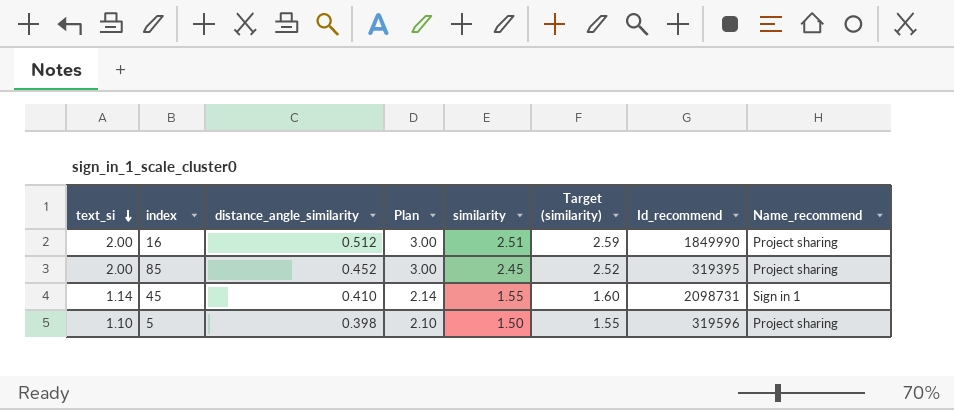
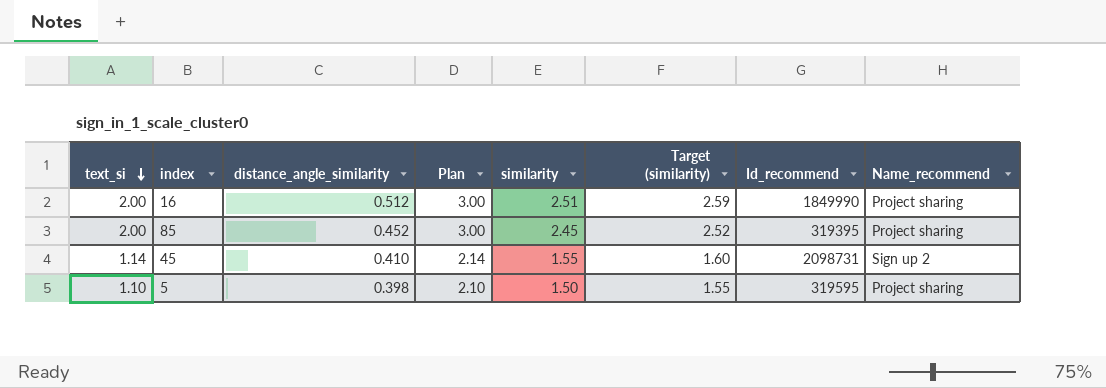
45 | Name_recommend: Sign in 1 -> Sign up 2
5 | Id_recommend: 319596 -> 319595

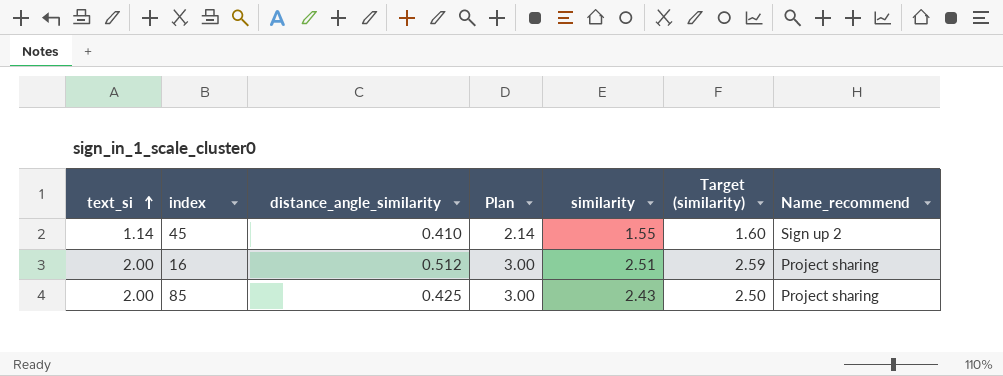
row order: text_si descending -> text_si ascending
column Id_recommend | position: 7 -> none
row 5: 1.10 | 0.398 | 2.10 | 1.50 | 1.55 | 319595 | Project sharing -> none
85 | distance_angle_similarity: 0.452 -> 0.425
85 | similarity: 2.45 -> 2.43
85 | Target (similarity): 2.52 -> 2.50

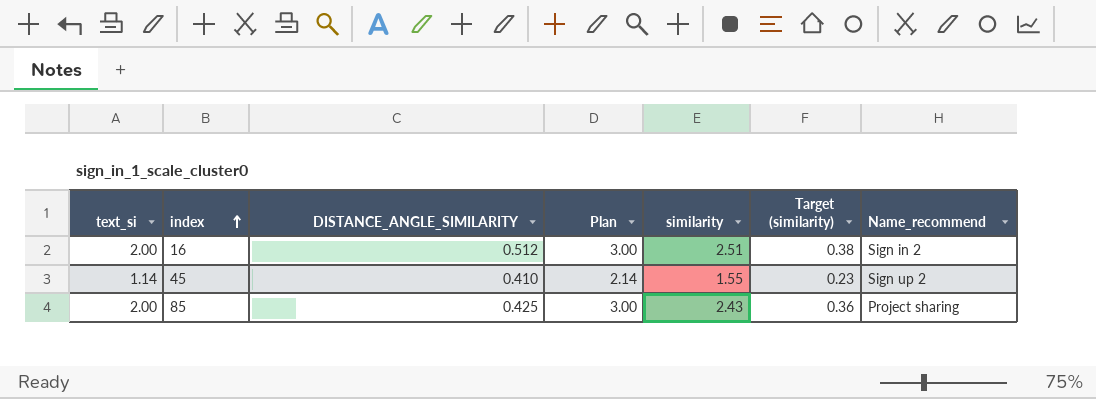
row order: text_si ascending -> index ascending
column name: distance_angle_similarity -> DISTANCE_ANGLE_SIMILARITY
column Target (similarity) | formula: [similarity] * 1.03 -> [similarity] * 0.15
16 | Name_recommend: Project sharing -> Sign in 2

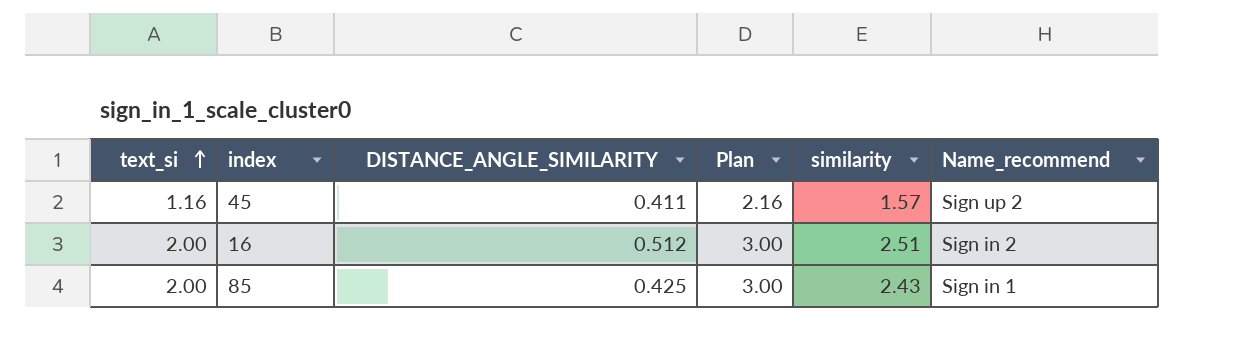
row order: index ascending -> text_si ascending
column Target (similarity) | formula: [similarity] * 0.15 -> none
45 | text_si: 1.14 -> 1.16
45 | DISTANCE_ANGLE_SIMILARITY: 0.410 -> 0.411
45 | Plan: 2.14 -> 2.16
45 | similarity: 1.55 -> 1.57
85 | Name_recommend: Project sharing -> Sign in 1

